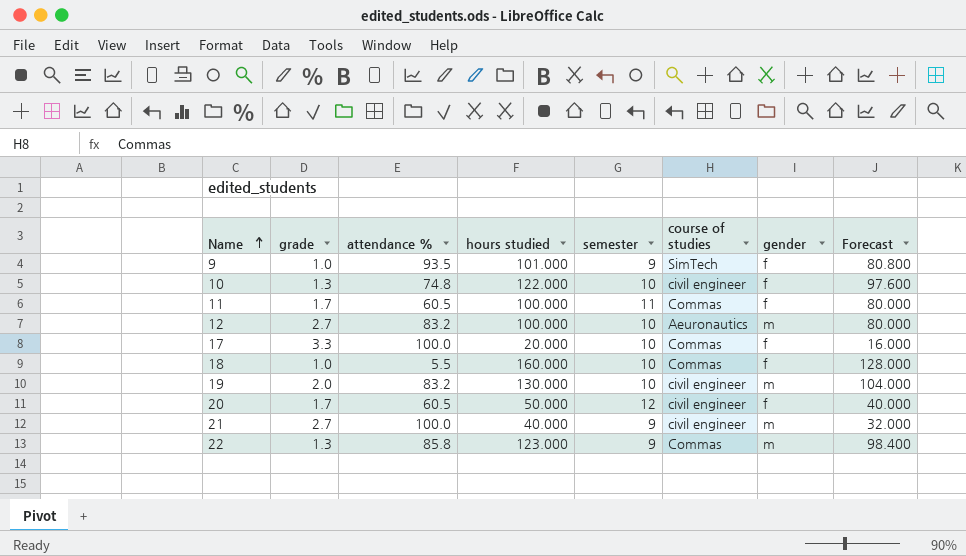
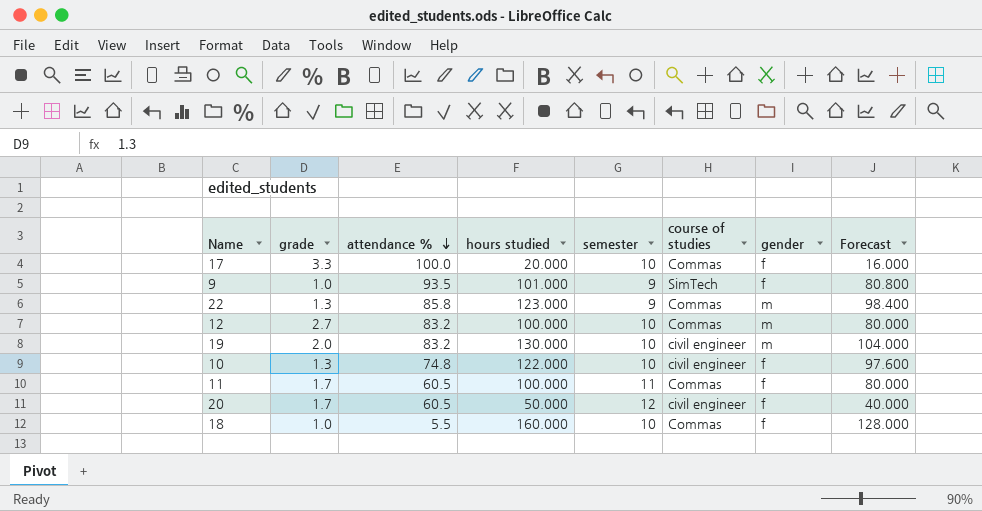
row order: Name ascending -> attendance % descending
row 21: 2.7 | 100.0 | 40.000 | 9 | civil engineer | m | 32.000 -> none
12 | course of studies: Aeuronautics -> Commas

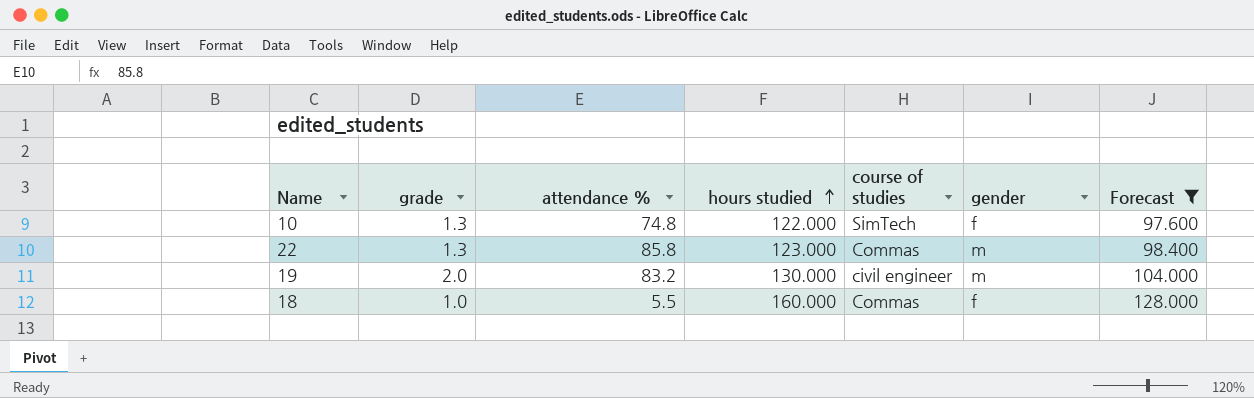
filter: none -> Forecast >= 97.600
row order: attendance % descending -> hours studied ascending
column semester | position: 5 -> none
10 | course of studies: civil engineer -> SimTech

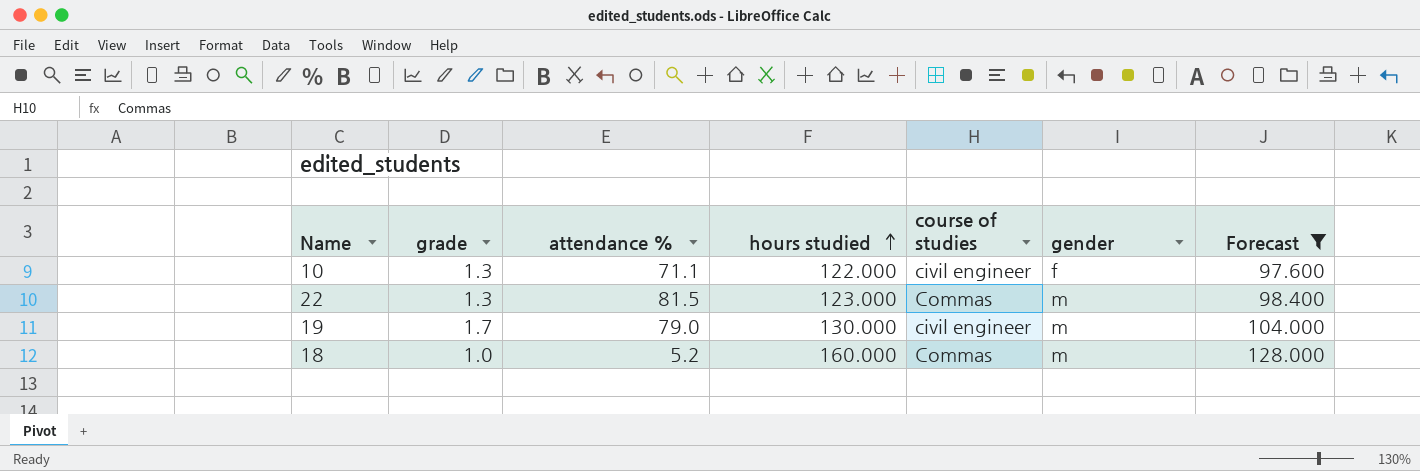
10 | attendance %: 74.8 -> 71.1
10 | course of studies: SimTech -> civil engineer
22 | attendance %: 85.8 -> 81.5
19 | grade: 2.0 -> 1.7
19 | attendance %: 83.2 -> 79.0
18 | attendance %: 5.5 -> 5.2
18 | gender: f -> m

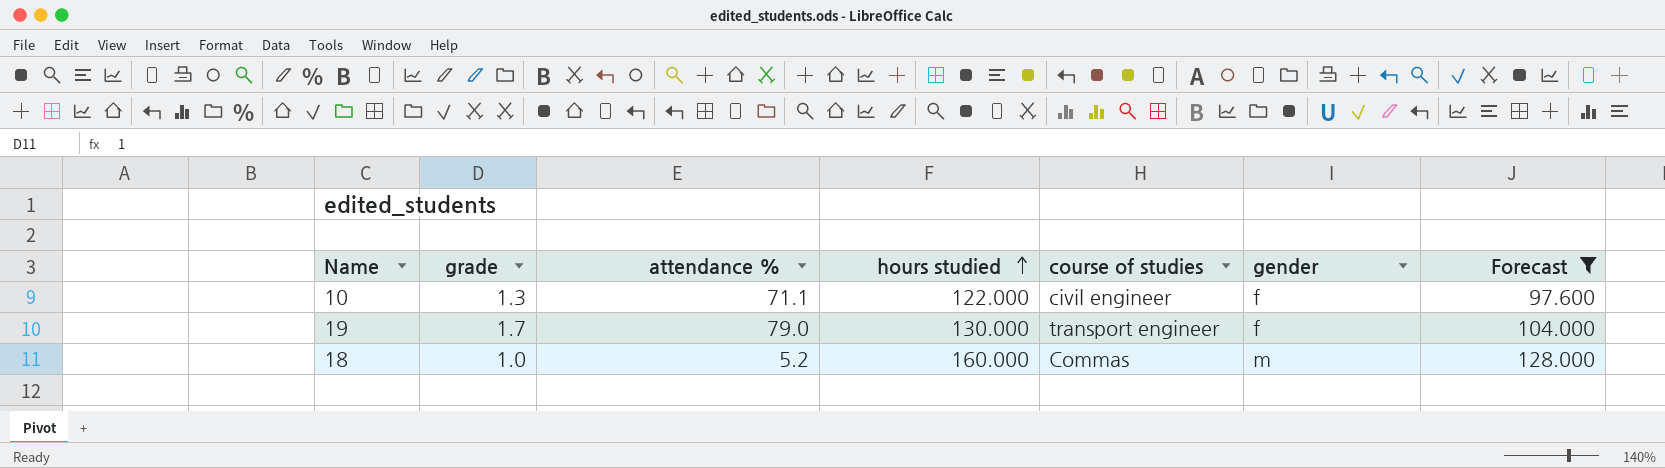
row 22: 1.3 | 81.5 | 123.000 | Commas | m | 98.400 -> none
19 | course of studies: civil engineer -> transport engineer
19 | gender: m -> f

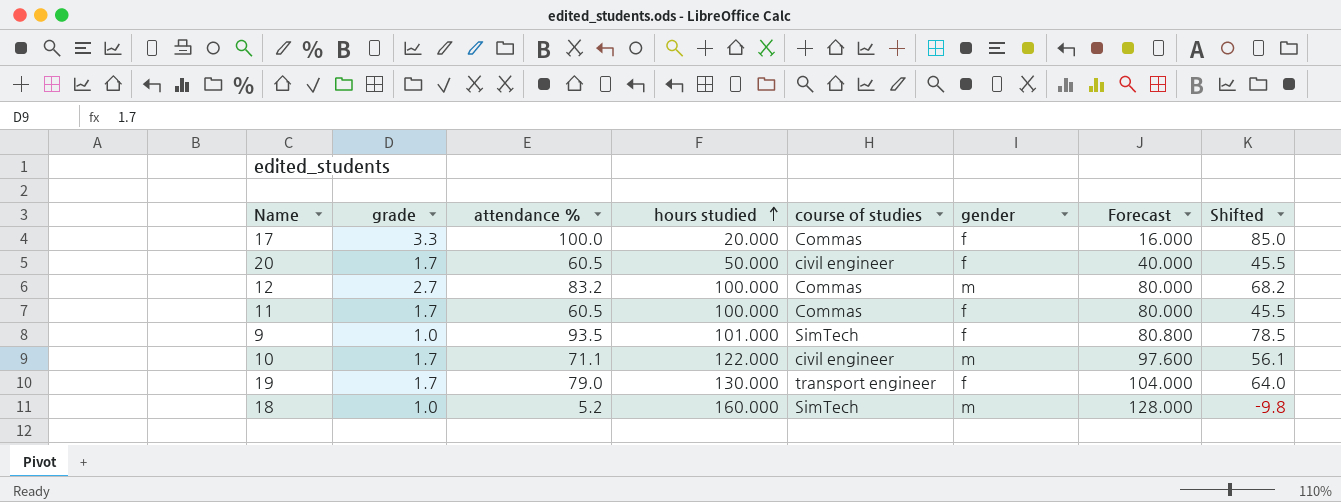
filter: Forecast >= 97.600 -> none
column Shifted | formula: none -> [attendance %] - 15
10 | grade: 1.3 -> 1.7
10 | gender: f -> m
18 | course of studies: Commas -> SimTech

